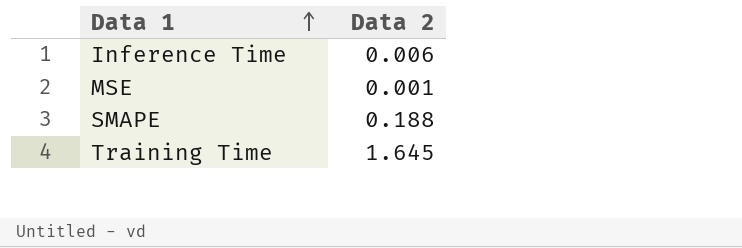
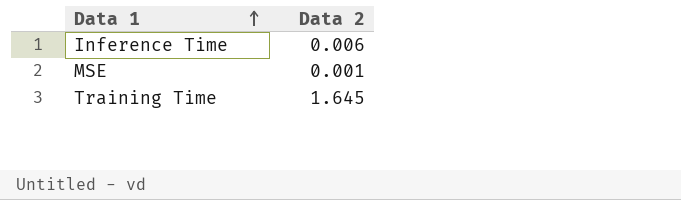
row SMAPE: 0.188 -> none

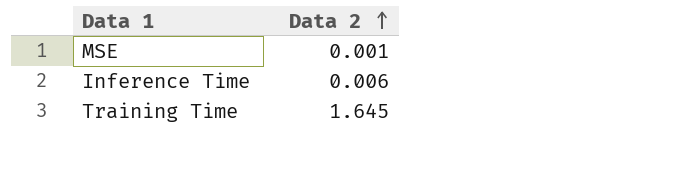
row order: Data 1 ascending -> Data 2 ascending

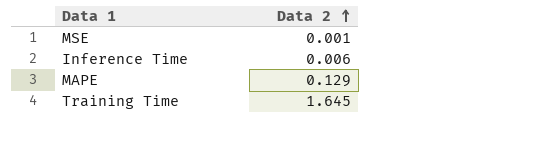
row MAPE: none -> 0.129

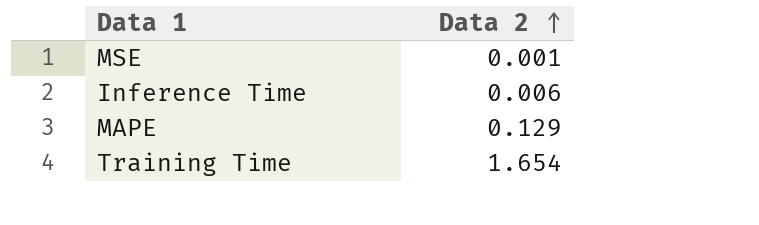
Training Time | Data 2: 1.645 -> 1.654

